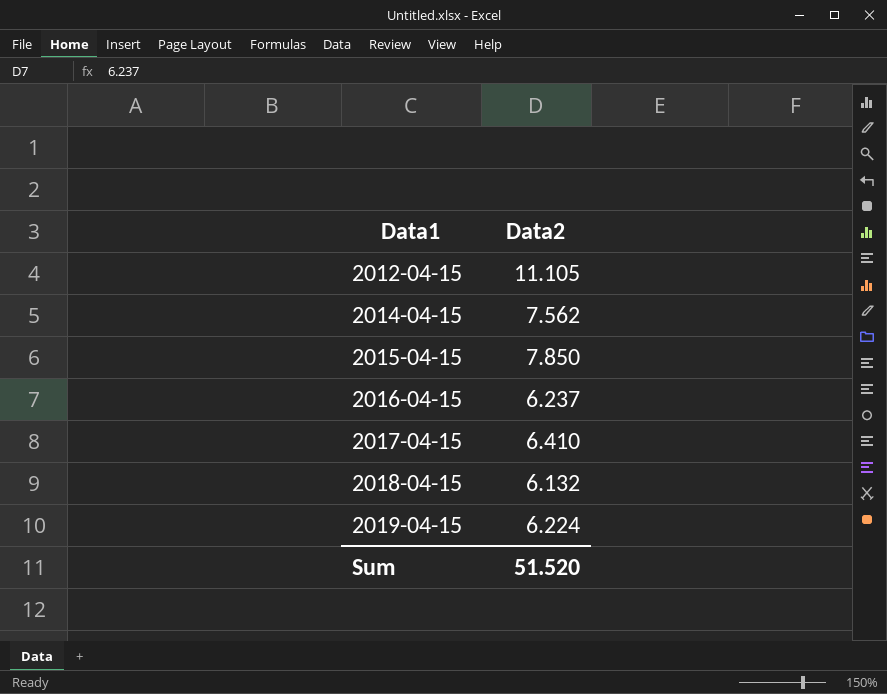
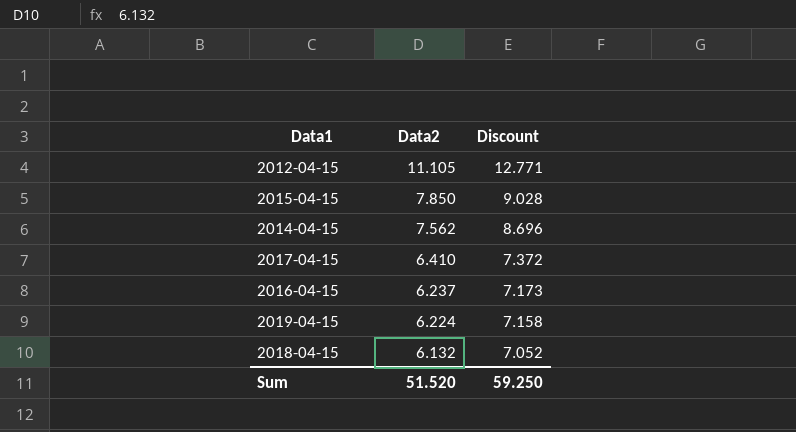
row order: Data1 ascending -> Data2 descending
column Discount | formula: none -> [Data2] * 1.15

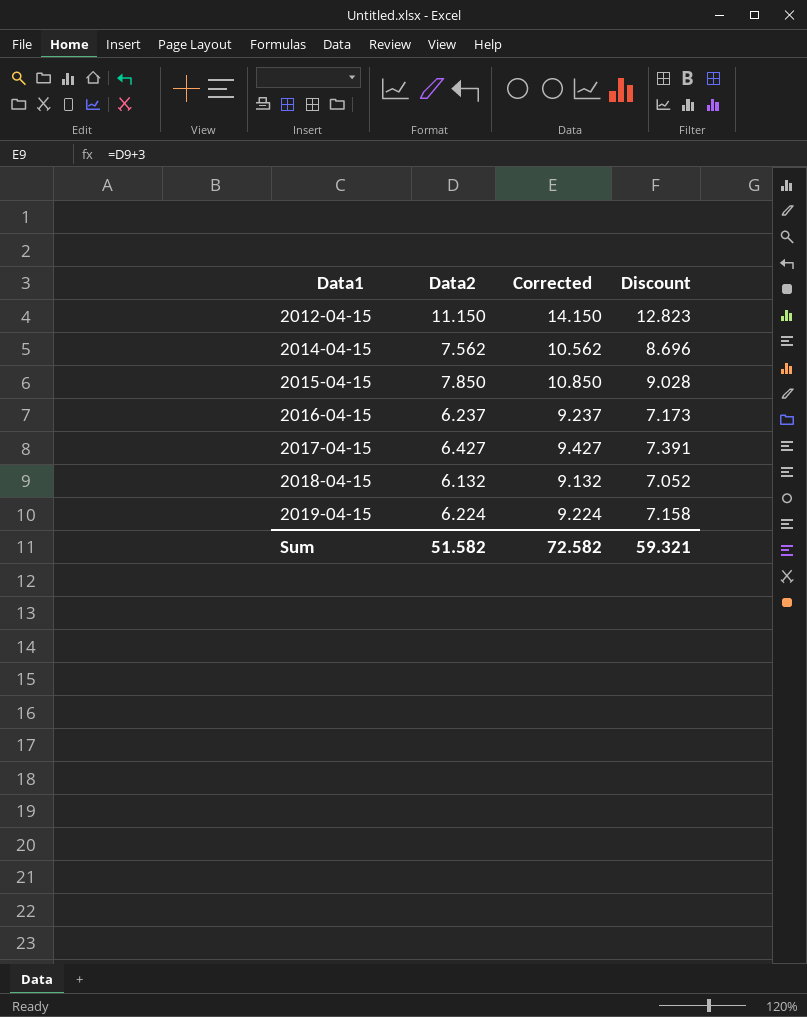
row order: Data2 descending -> Data1 ascending
column Corrected | formula: none -> [Data2] + 3
2012-04-15 | Data2: 11.105 -> 11.150
2012-04-15 | Discount: 12.771 -> 12.823
2017-04-15 | Data2: 6.410 -> 6.427
2017-04-15 | Discount: 7.372 -> 7.391
Sum | Data2: 51.520 -> 51.582
Sum | Discount: 59.250 -> 59.321

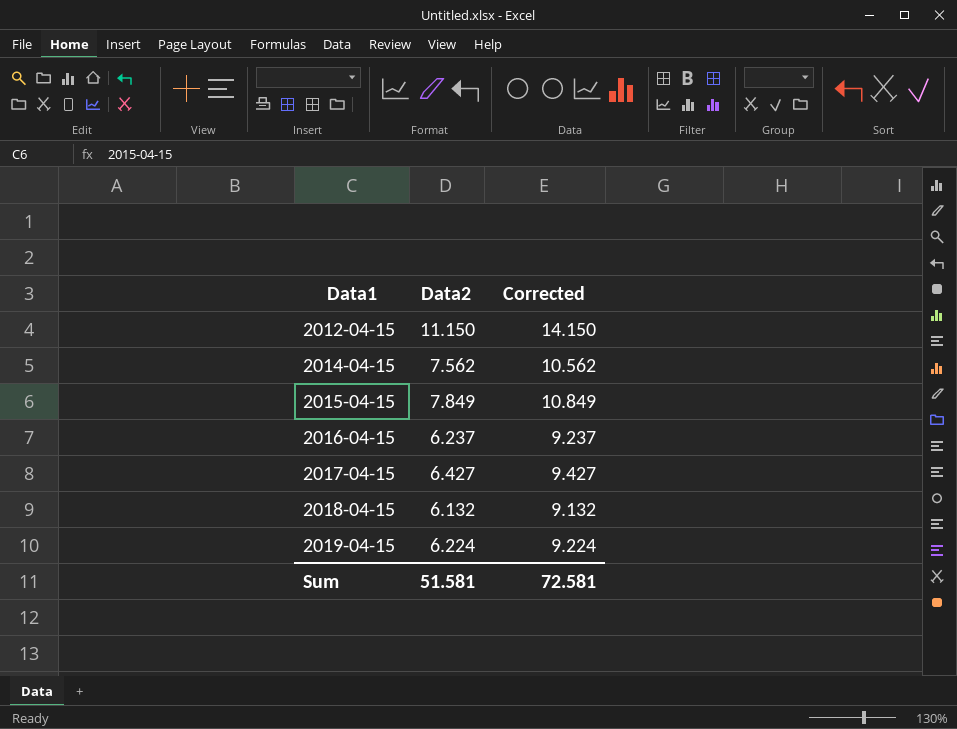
column Discount | formula: [Data2] * 1.15 -> none
2015-04-15 | Data2: 7.850 -> 7.849
2015-04-15 | Corrected: 10.850 -> 10.849
Sum | Data2: 51.582 -> 51.581
Sum | Corrected: 72.582 -> 72.581

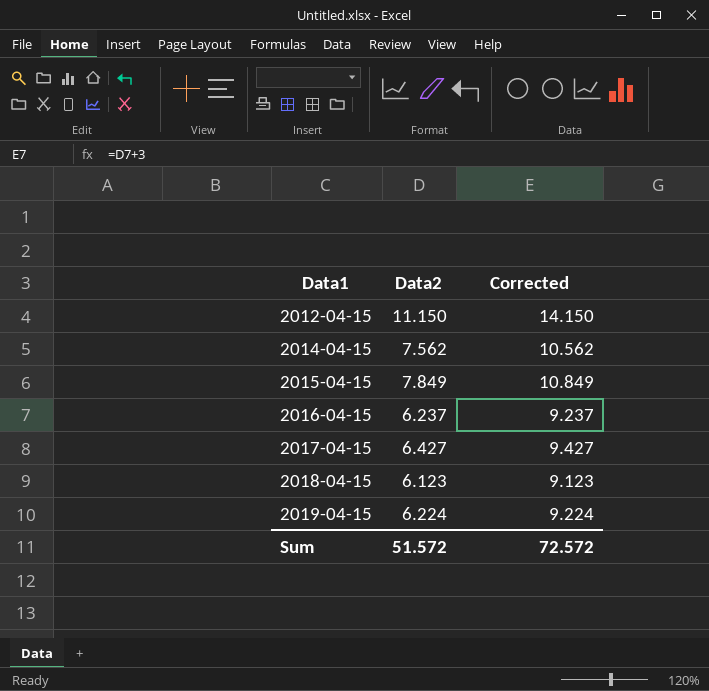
2018-04-15 | Data2: 6.132 -> 6.123
2018-04-15 | Corrected: 9.132 -> 9.123
Sum | Data2: 51.581 -> 51.572
Sum | Corrected: 72.581 -> 72.572

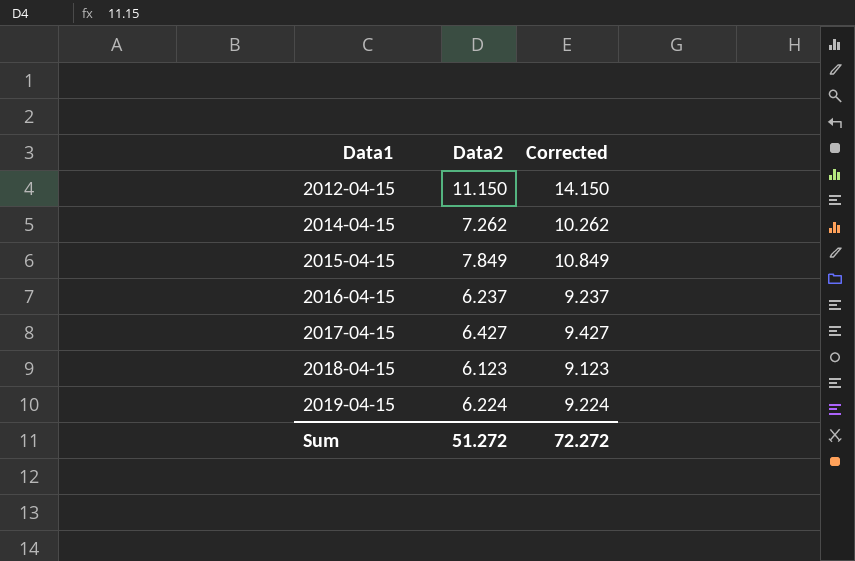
2014-04-15 | Data2: 7.562 -> 7.262
2014-04-15 | Corrected: 10.562 -> 10.262
Sum | Data2: 51.572 -> 51.272
Sum | Corrected: 72.572 -> 72.272

